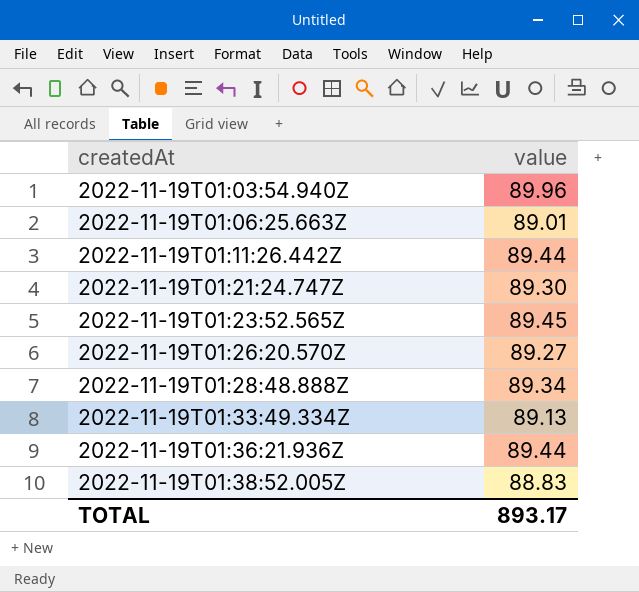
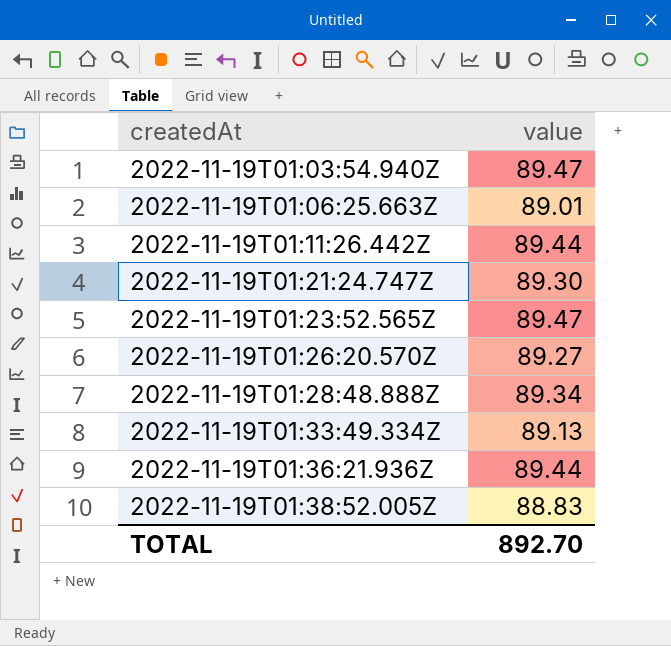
2022-11-19T01:03:54.940Z | value: 89.96 -> 89.47
2022-11-19T01:23:52.565Z | value: 89.45 -> 89.47
TOTAL | value: 893.17 -> 892.70

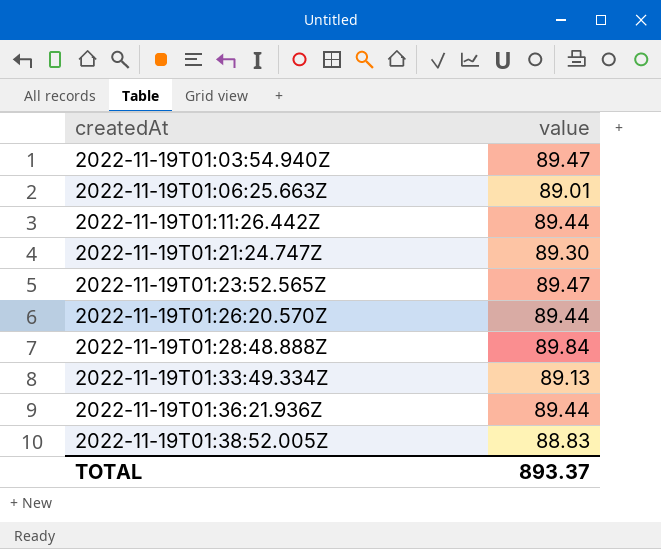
2022-11-19T01:26:20.570Z | value: 89.27 -> 89.44
2022-11-19T01:28:48.888Z | value: 89.34 -> 89.84
TOTAL | value: 892.70 -> 893.37

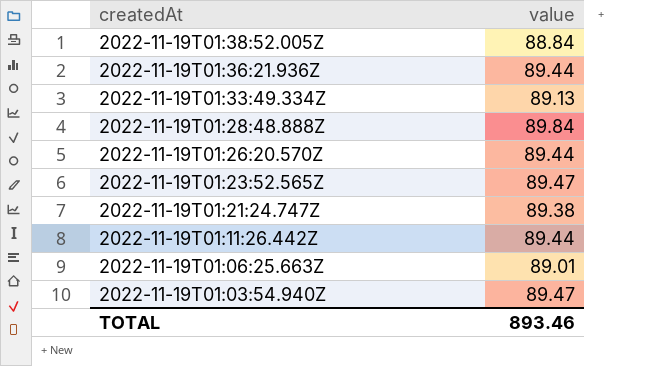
row order: createdAt ascending -> createdAt descending
2022-11-19T01:38:52.005Z | value: 88.83 -> 88.84
2022-11-19T01:21:24.747Z | value: 89.30 -> 89.38
TOTAL | value: 893.37 -> 893.46

